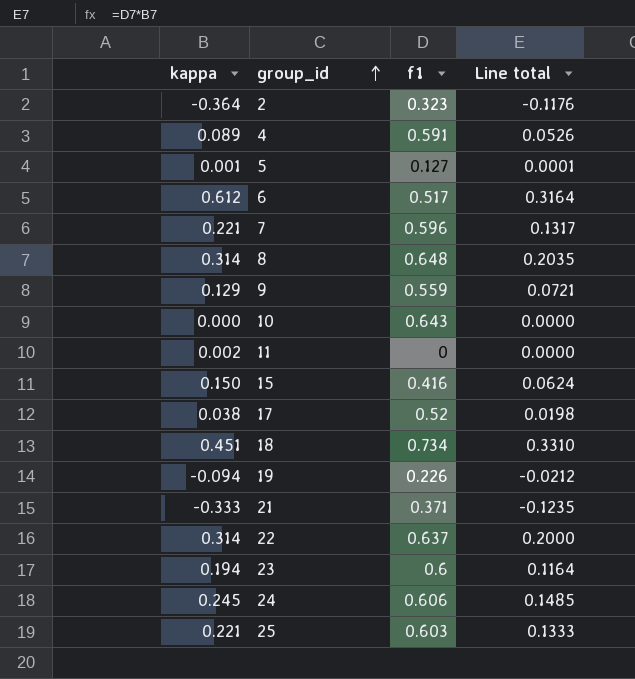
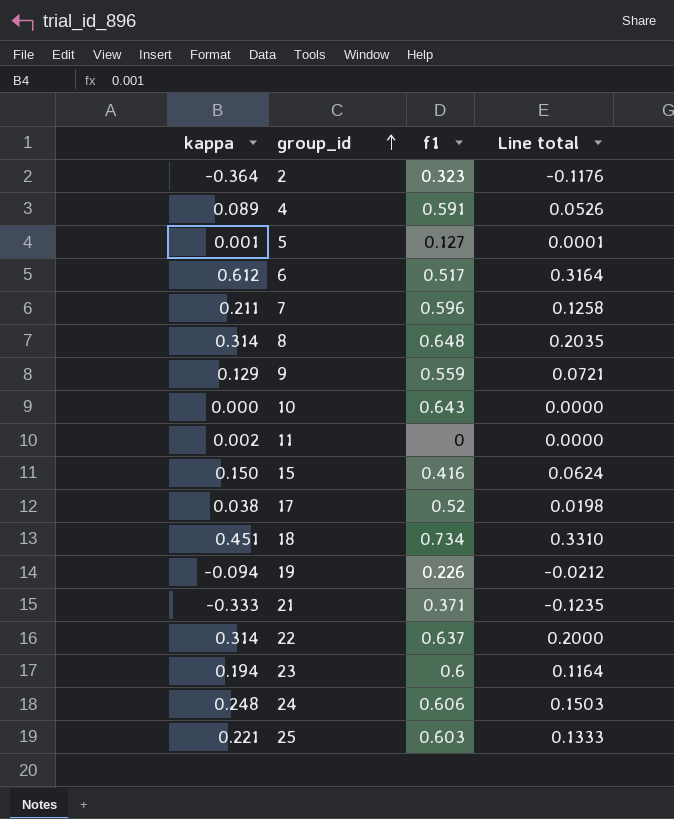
7 | kappa: 0.221 -> 0.211
7 | Line total: 0.1317 -> 0.1258
24 | kappa: 0.245 -> 0.248
24 | Line total: 0.1485 -> 0.1503

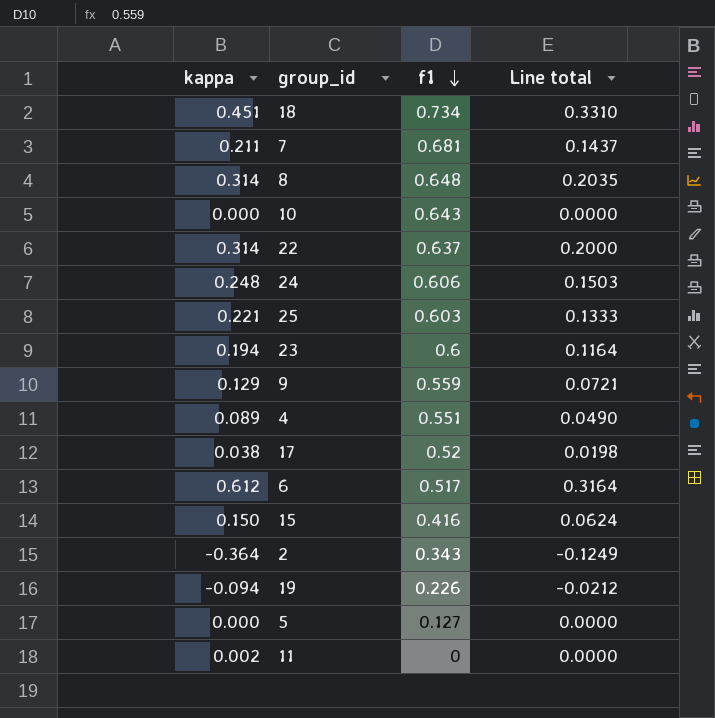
row order: group_id ascending -> f1 descending
row 21: -0.333 | 0.371 | -0.1235 -> none
7 | f1: 0.596 -> 0.681
7 | Line total: 0.1258 -> 0.1437
4 | f1: 0.591 -> 0.551
4 | Line total: 0.0526 -> 0.0490
2 | f1: 0.323 -> 0.343
2 | Line total: -0.1176 -> -0.1249
5 | kappa: 0.001 -> 0.000
5 | Line total: 0.0001 -> 0.0000

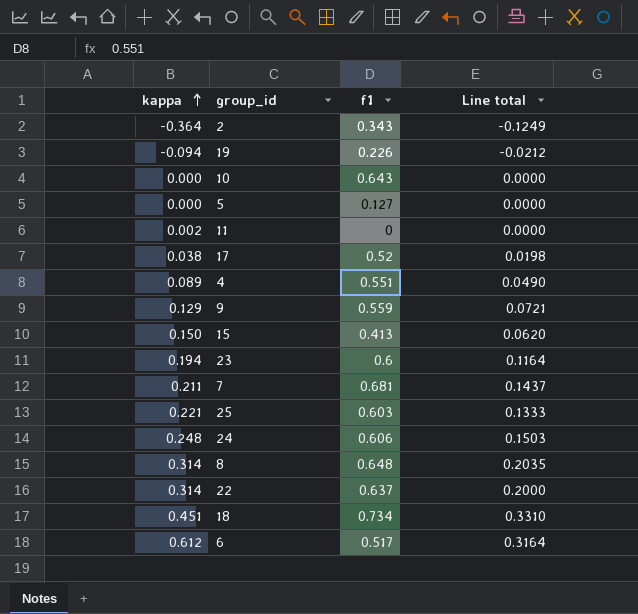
row order: f1 descending -> kappa ascending
15 | f1: 0.416 -> 0.413
15 | Line total: 0.0624 -> 0.0620

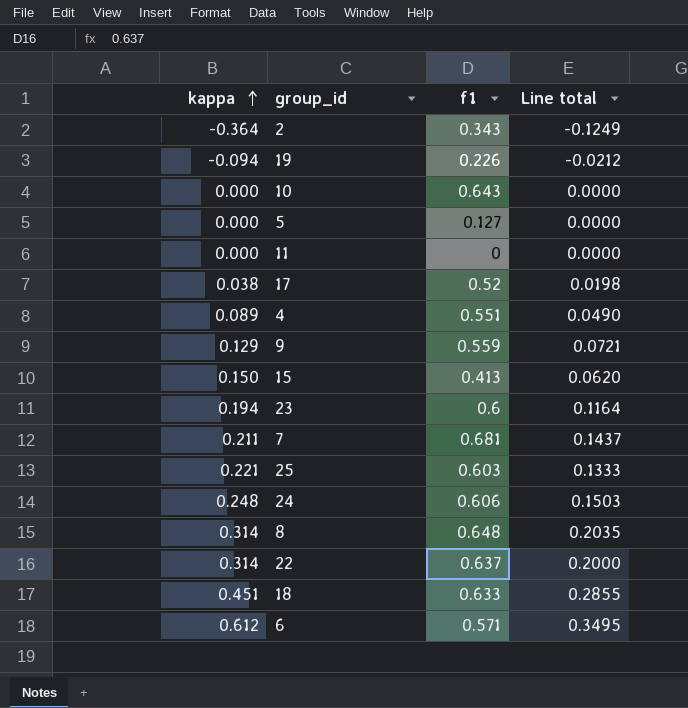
11 | kappa: 0.002 -> 0.000
18 | f1: 0.734 -> 0.633
18 | Line total: 0.3310 -> 0.2855
6 | f1: 0.517 -> 0.571
6 | Line total: 0.3164 -> 0.3495

